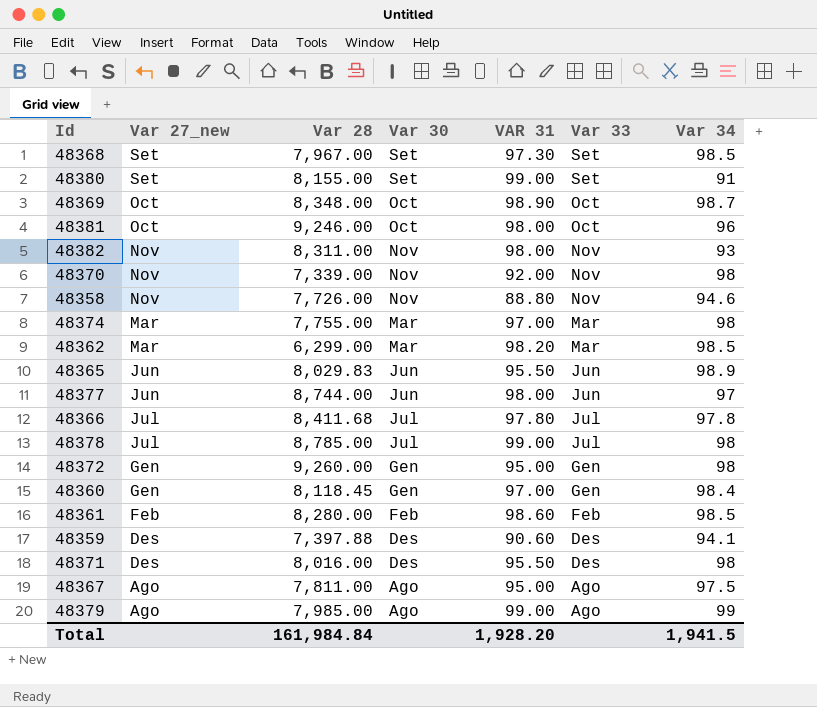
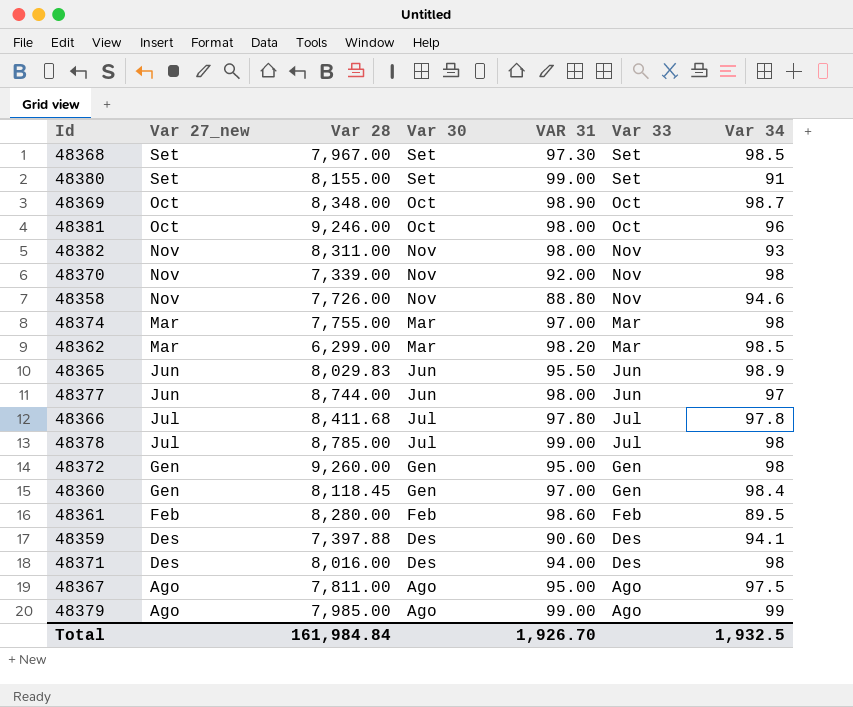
48361 | Var 34: 98.5 -> 89.5
48371 | VAR 31: 95.50 -> 94.00
Total | VAR 31: 1,928.20 -> 1,926.70
Total | Var 34: 1,941.5 -> 1,932.5

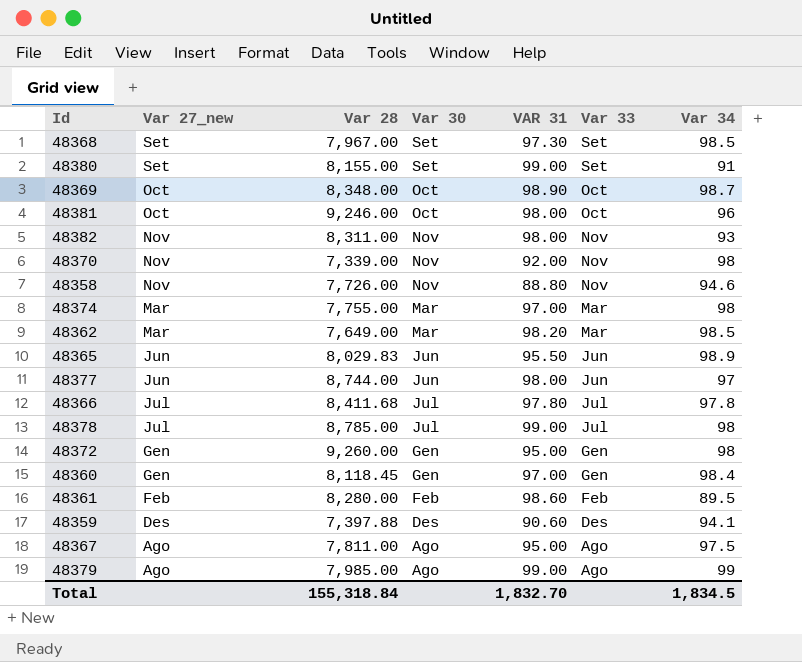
row 48371: Des | 8,016.00 | Des | 94.00 | Des | 98 -> none
48362 | Var 28: 6,299.00 -> 7,649.00
Total | Var 28: 161,984.84 -> 155,318.84
Total | VAR 31: 1,926.70 -> 1,832.70
Total | Var 34: 1,932.5 -> 1,834.5

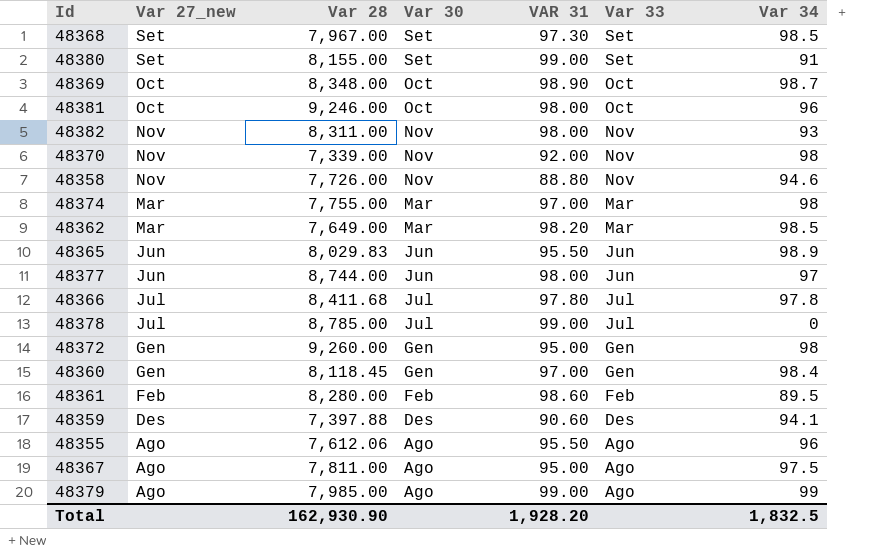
48378 | Var 34: 98 -> 0
row 48355: none -> Ago | 7,612.06 | Ago | 95.50 | Ago | 96
Total | Var 28: 155,318.84 -> 162,930.90
Total | VAR 31: 1,832.70 -> 1,928.20
Total | Var 34: 1,834.5 -> 1,832.5

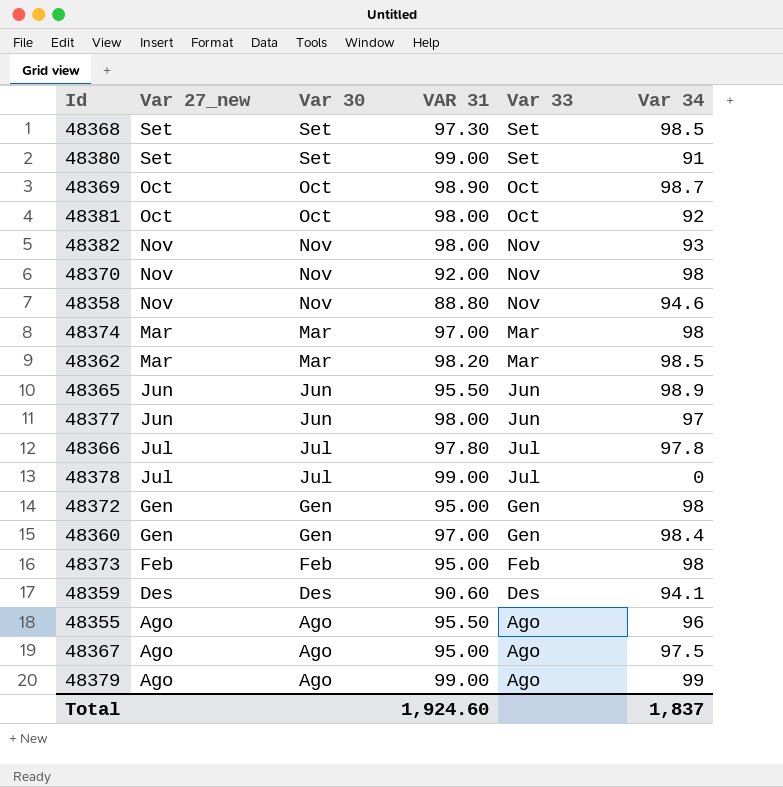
column Var 28 | position: 3 -> none
row 48361: Feb | 8,280.00 | Feb | 98.60 | Feb | 89.5 -> none
48381 | Var 34: 96 -> 92
row 48373: none -> Feb | Feb | 95.00 | Feb | 98
Total | VAR 31: 1,928.20 -> 1,924.60
Total | Var 34: 1,832.5 -> 1,837

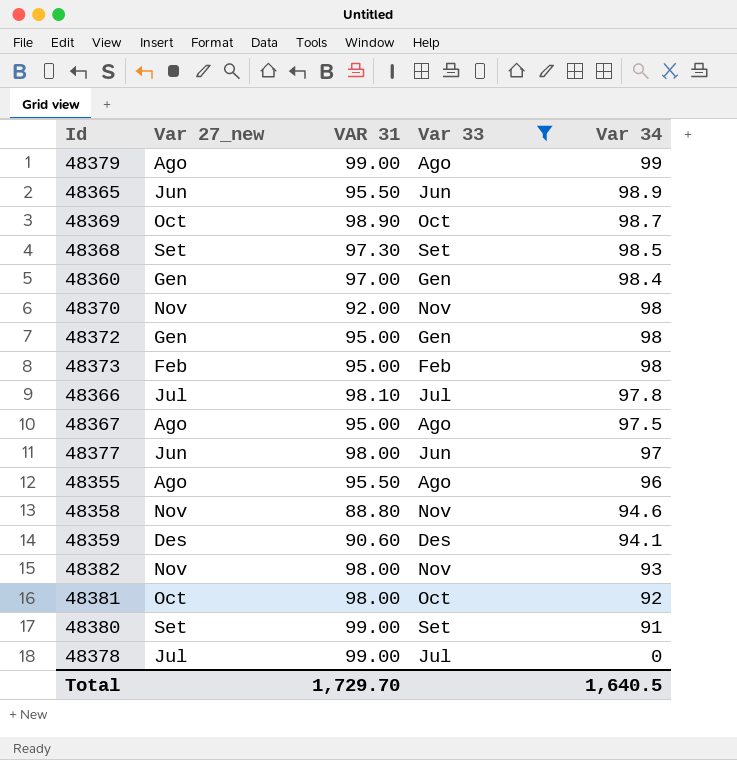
filter: none -> Var 33 != Mar
row order: Var 27_new descending -> Var 34 descending
column Var 30 | position: 3 -> none
48366 | VAR 31: 97.80 -> 98.10
Total | VAR 31: 1,924.60 -> 1,729.70
Total | Var 34: 1,837 -> 1,640.5

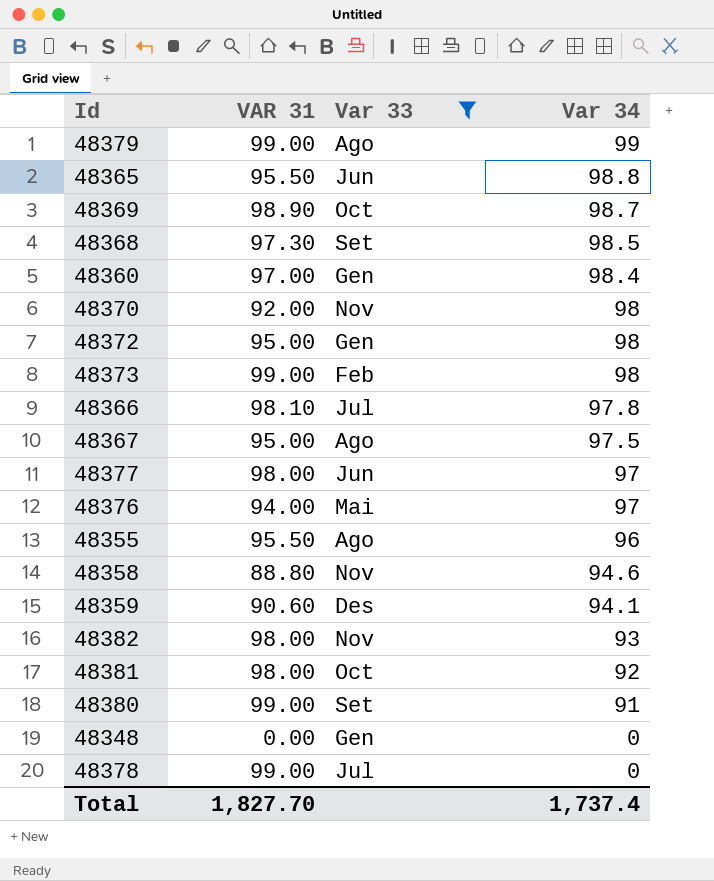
column Var 27_new | position: 2 -> none
48365 | Var 34: 98.9 -> 98.8
48373 | VAR 31: 95.00 -> 99.00
row 48376: none -> 94.00 | Mai | 97
row 48348: none -> 0.00 | Gen | 0
Total | VAR 31: 1,729.70 -> 1,827.70
Total | Var 34: 1,640.5 -> 1,737.4

